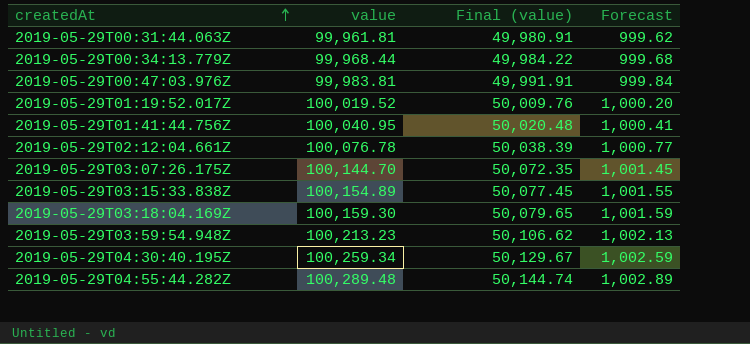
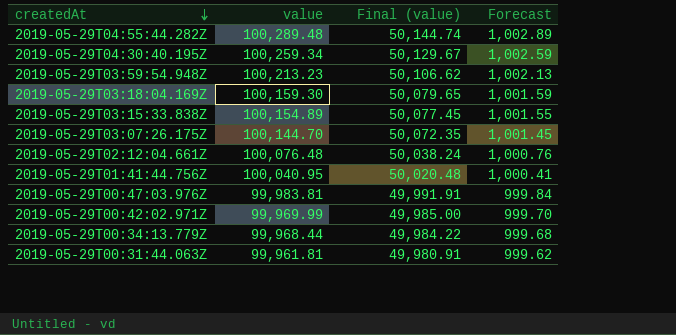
row order: createdAt ascending -> createdAt descending
row 2019-05-29T01:19:52.017Z: 100,019.52 | 50,009.76 | 1,000.20 -> none
2019-05-29T02:12:04.661Z | value: 100,076.78 -> 100,076.48
2019-05-29T02:12:04.661Z | Final (value): 50,038.39 -> 50,038.24
2019-05-29T02:12:04.661Z | Forecast: 1,000.77 -> 1,000.76
row 2019-05-29T00:42:02.971Z: none -> 99,969.99 | 49,985.00 | 999.70

